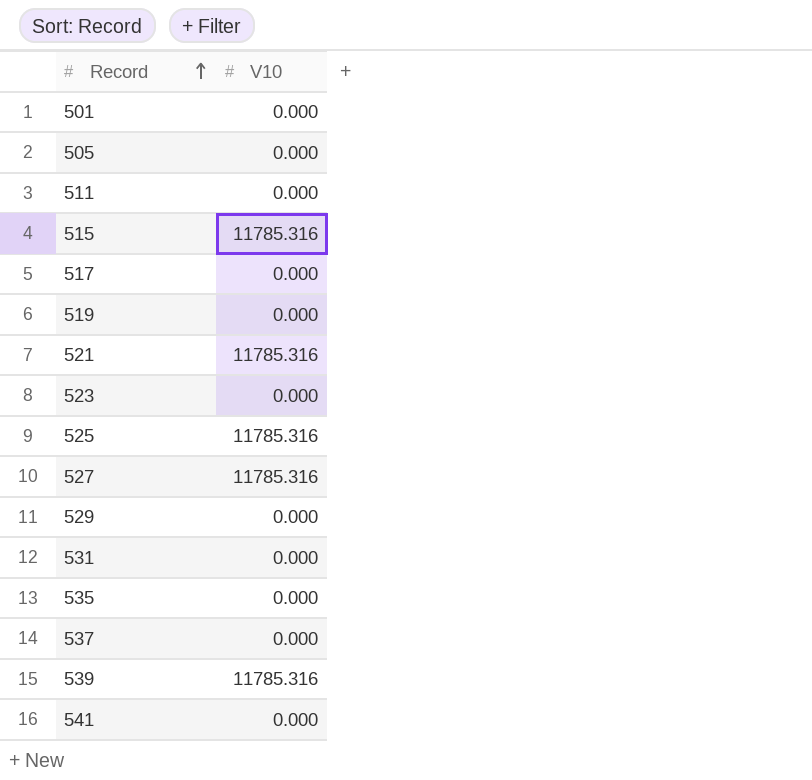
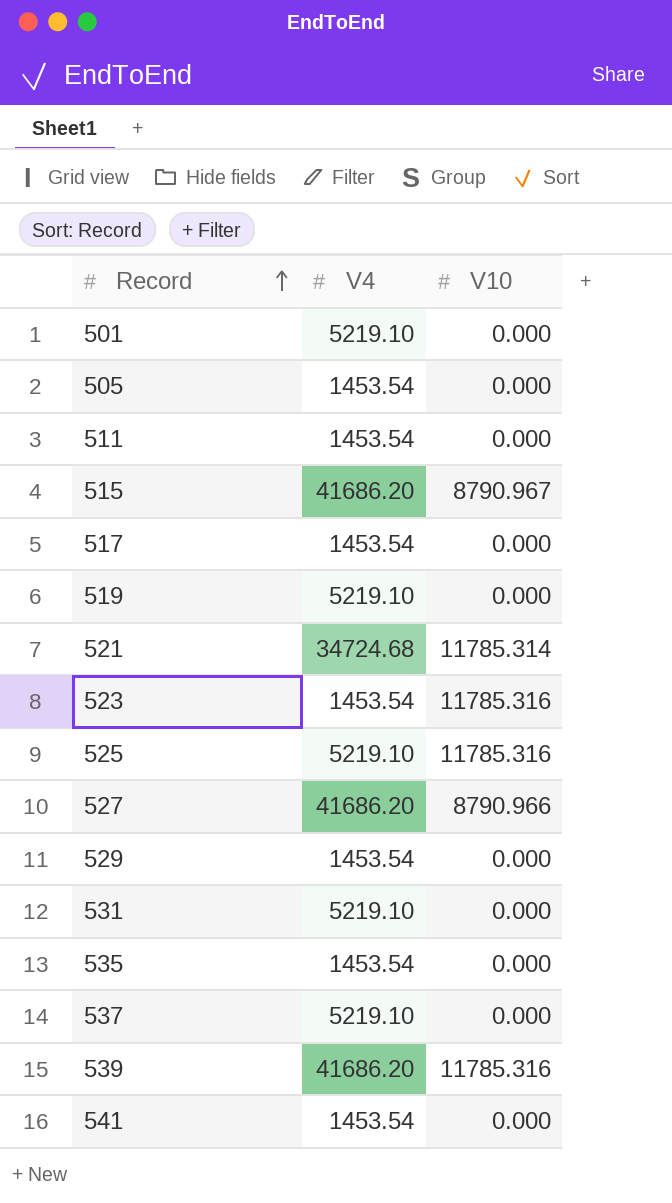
column V4 | position: none -> 2
515 | V10: 11785.316 -> 8790.967
521 | V10: 11785.316 -> 11785.314
523 | V10: 0.000 -> 11785.316
527 | V10: 11785.316 -> 8790.966

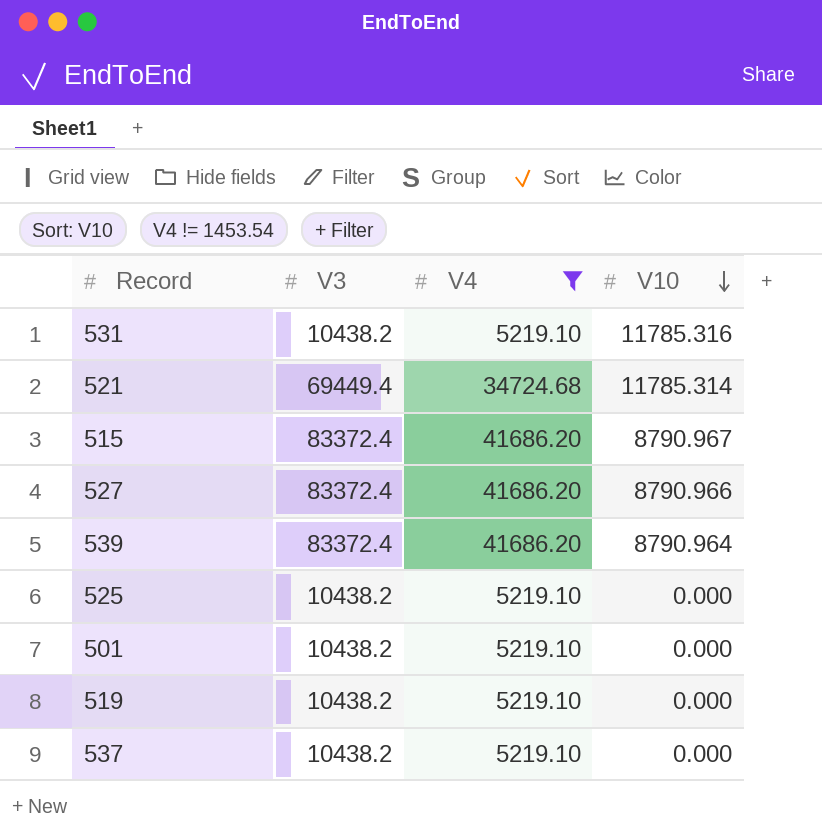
filter: none -> V4 != 1453.54
row order: Record ascending -> V10 descending
column V3 | position: none -> 2
531 | V10: 0.000 -> 11785.316
539 | V10: 11785.316 -> 8790.964
525 | V10: 11785.316 -> 0.000

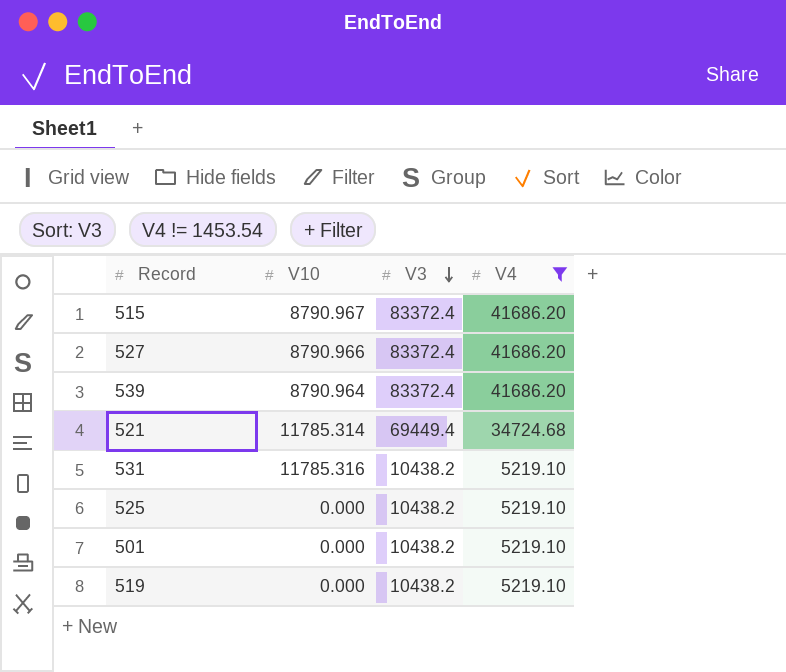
row order: V10 descending -> V3 descending
column V10 | position: 4 -> 2
row 537: 10438.2 | 5219.10 | 0.000 -> none

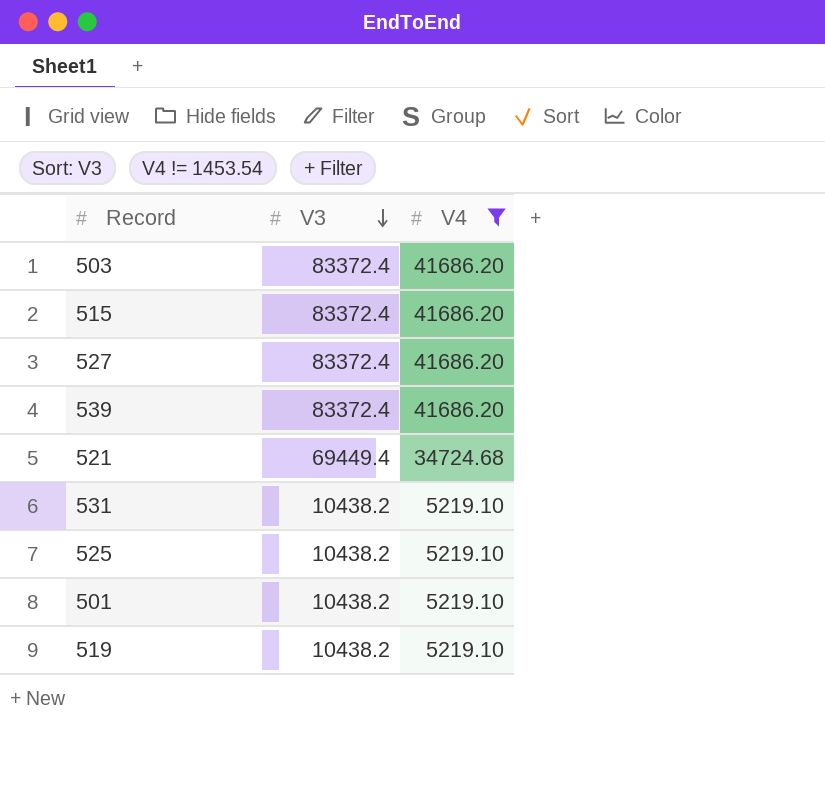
column V10 | position: 2 -> none
row 503: none -> 83372.4 | 41686.20

